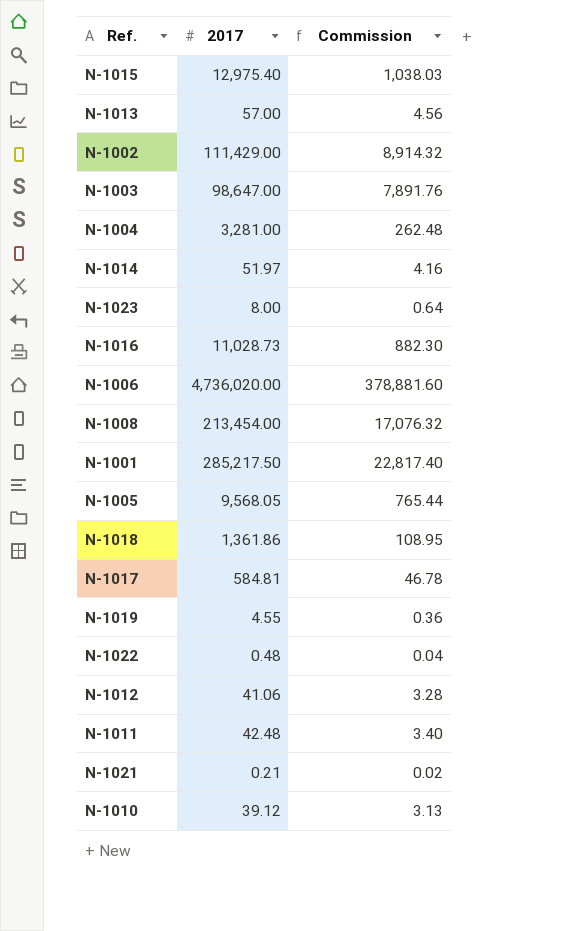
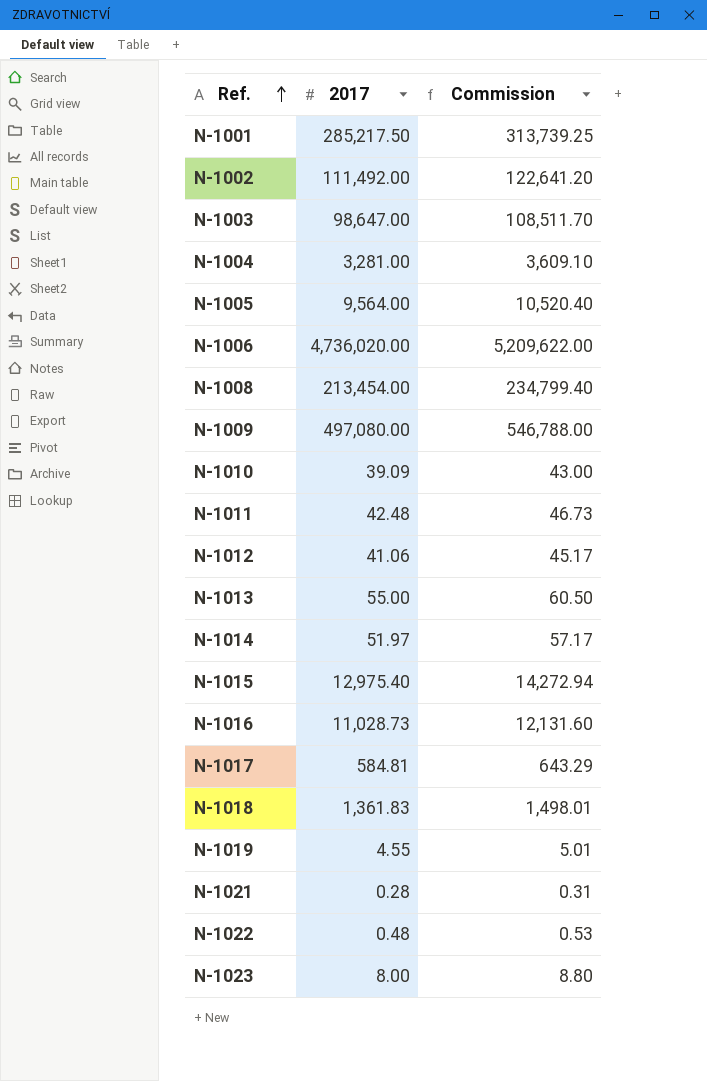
row order: none -> Ref. ascending
column Commission | formula: [2017] * 0.08 -> [2017] * 1.1
N-1002 | 2017: 111,429.00 -> 111,492.00
N-1005 | 2017: 9,568.05 -> 9,564.00
row N-1009: none -> 497,080.00 | 546,788.00
N-1010 | 2017: 39.12 -> 39.09
N-1013 | 2017: 57.00 -> 55.00
N-1018 | 2017: 1,361.86 -> 1,361.83
N-1021 | 2017: 0.21 -> 0.28

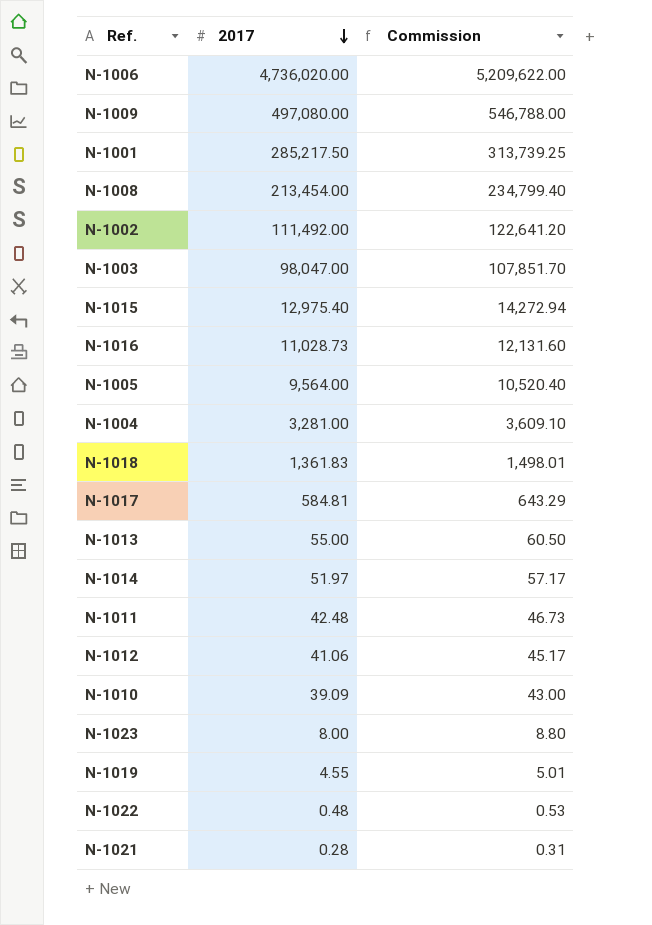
row order: Ref. ascending -> 2017 descending
N-1003 | 2017: 98,647.00 -> 98,047.00
N-1003 | Commission: 108,511.70 -> 107,851.70

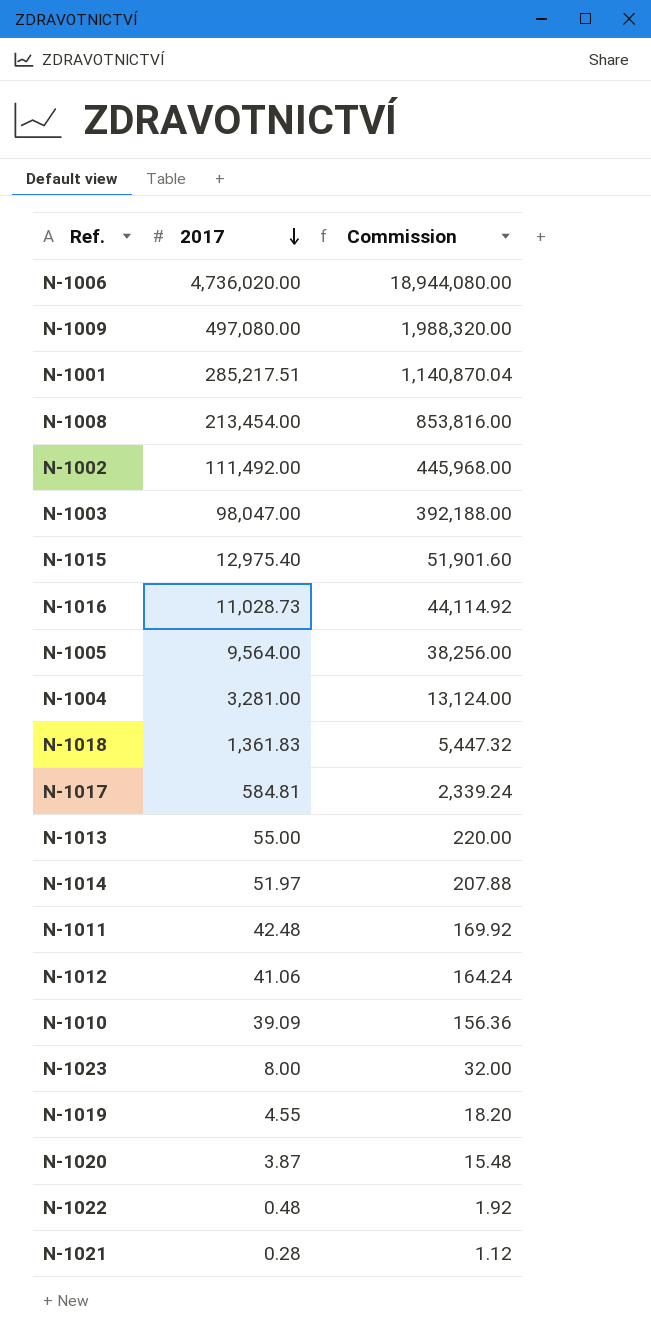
column Commission | formula: [2017] * 1.1 -> [2017] * 4
N-1001 | 2017: 285,217.50 -> 285,217.51
row N-1020: none -> 3.87 | 15.48

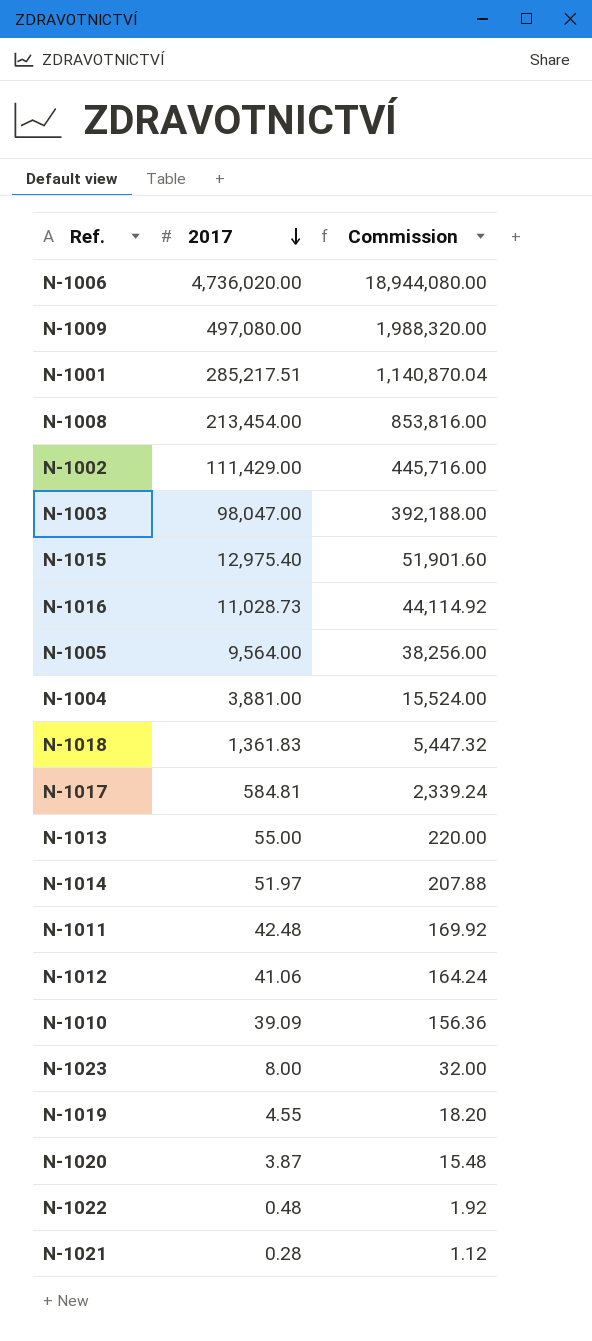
N-1002 | 2017: 111,492.00 -> 111,429.00
N-1002 | Commission: 445,968.00 -> 445,716.00
N-1004 | 2017: 3,281.00 -> 3,881.00
N-1004 | Commission: 13,124.00 -> 15,524.00

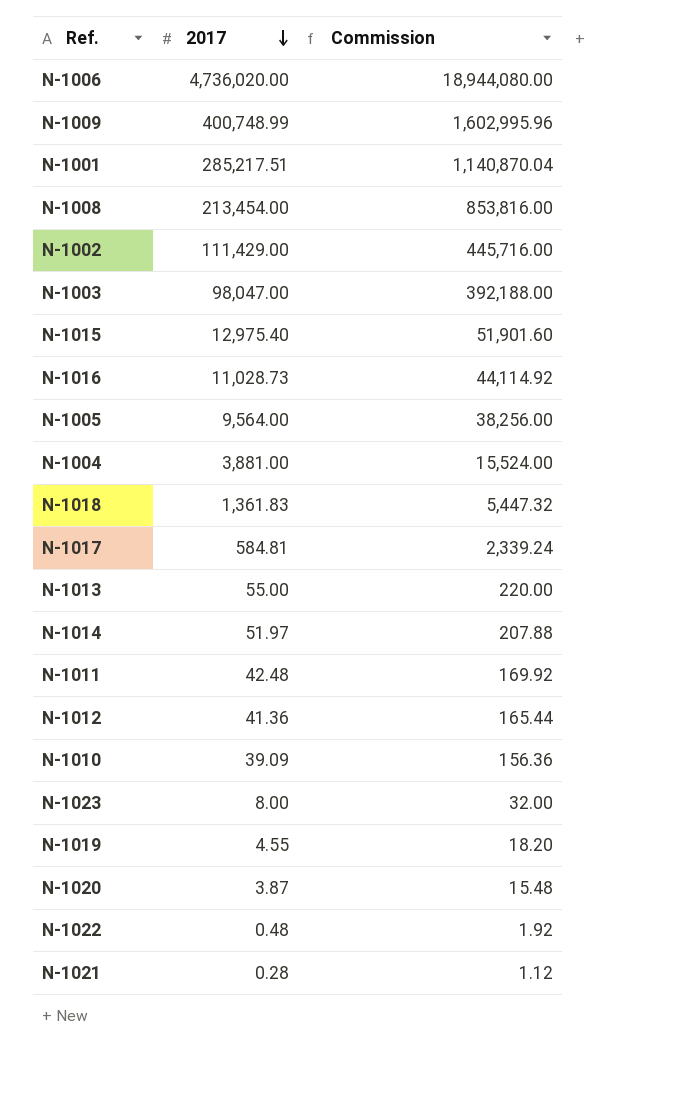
N-1009 | 2017: 497,080.00 -> 400,748.99
N-1009 | Commission: 1,988,320.00 -> 1,602,995.96
N-1012 | 2017: 41.06 -> 41.36
N-1012 | Commission: 164.24 -> 165.44

